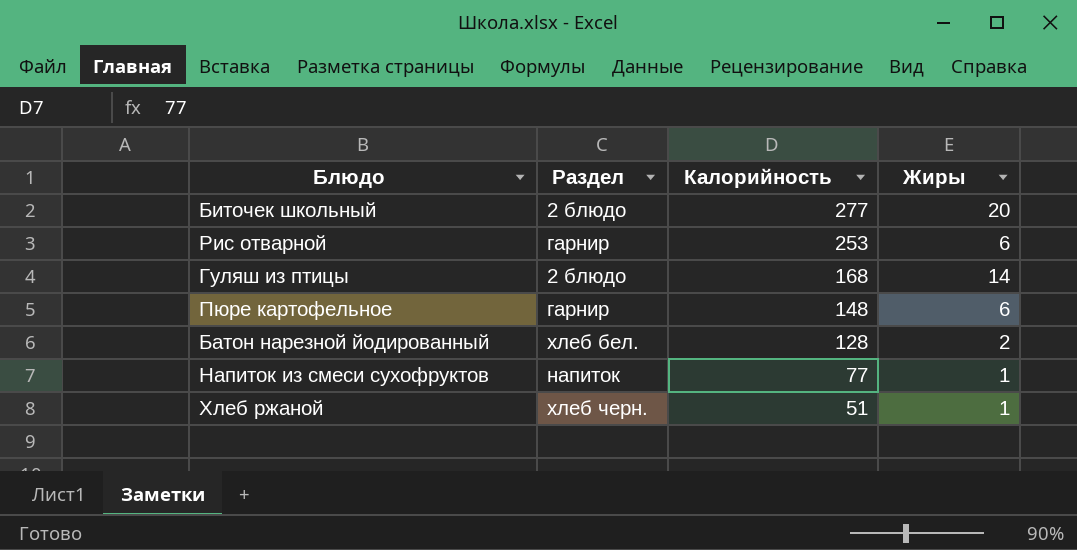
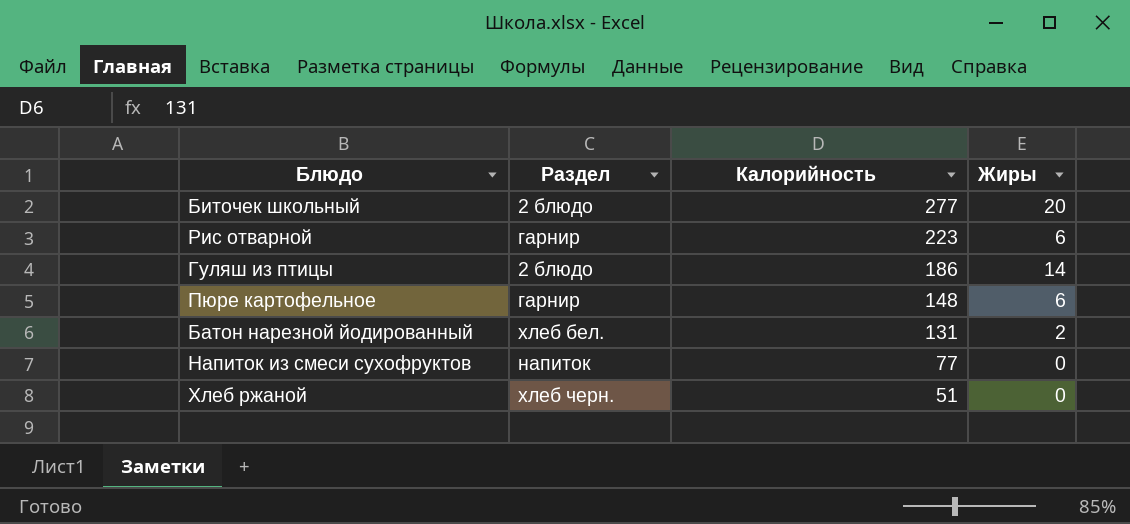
Рис отварной | Калорийность: 253 -> 223
Гуляш из птицы | Калорийность: 168 -> 186
Батон нарезной йодированный | Калорийность: 128 -> 131
Напиток из смеси сухофруктов | Жиры: 1 -> 0
Хлеб ржаной | Жиры: 1 -> 0

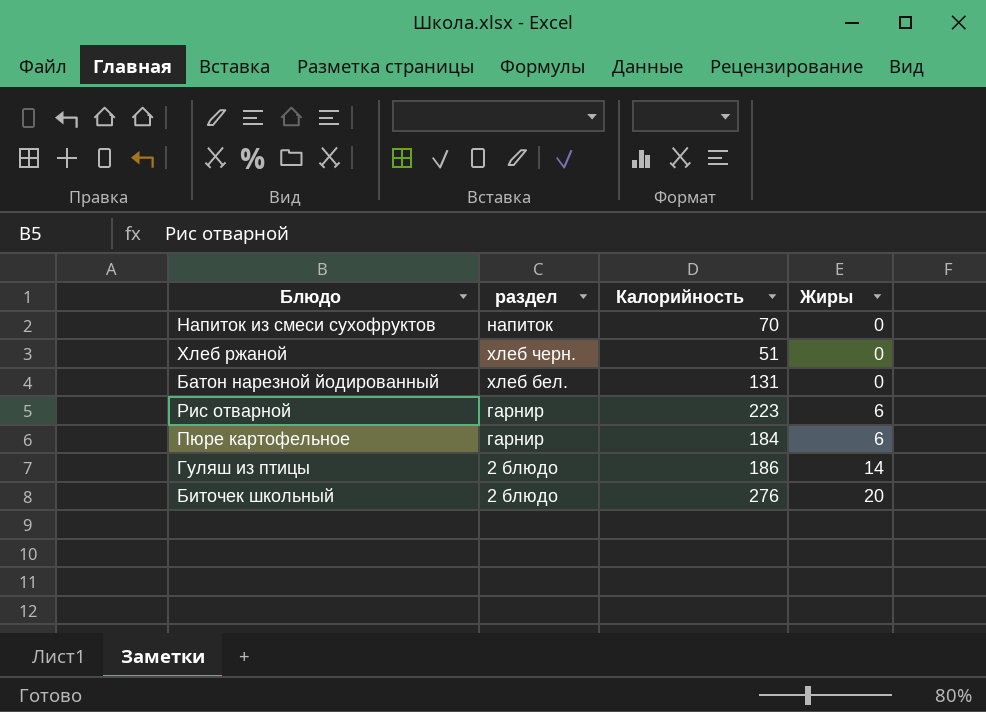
row order: Калорийность descending -> Жиры ascending
column name: Раздел -> раздел
Напиток из смеси сухофруктов | Калорийность: 77 -> 70
Батон нарезной йодированный | Жиры: 2 -> 0
Пюре картофельное | Калорийность: 148 -> 184
Биточек школьный | Калорийность: 277 -> 276

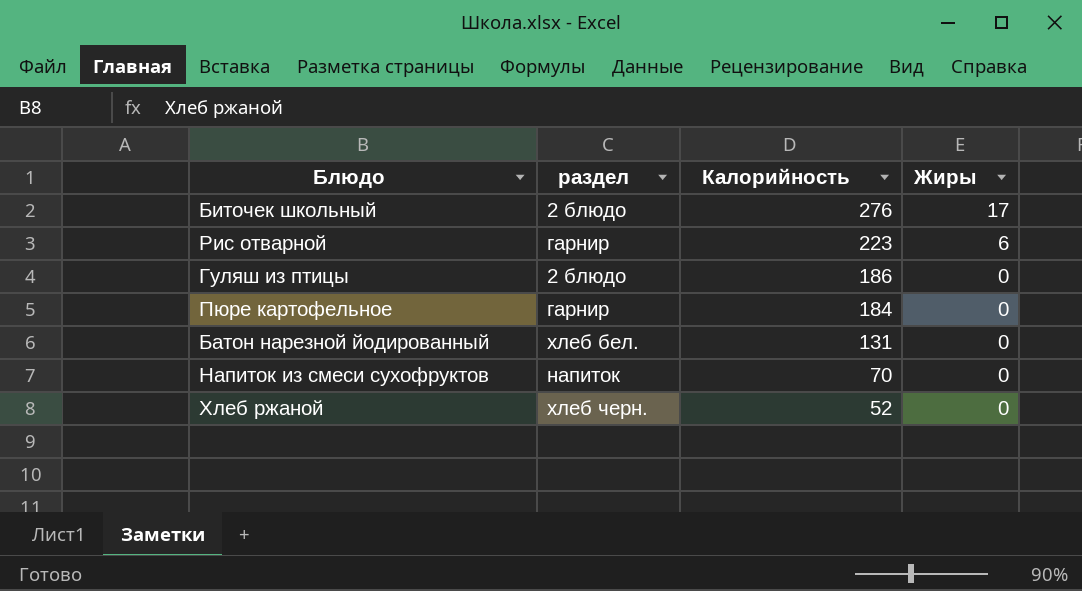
row order: Жиры ascending -> Калорийность descending
Биточек школьный | Жиры: 20 -> 17
Гуляш из птицы | Жиры: 14 -> 0
Пюре картофельное | Жиры: 6 -> 0
Хлеб ржаной | Калорийность: 51 -> 52

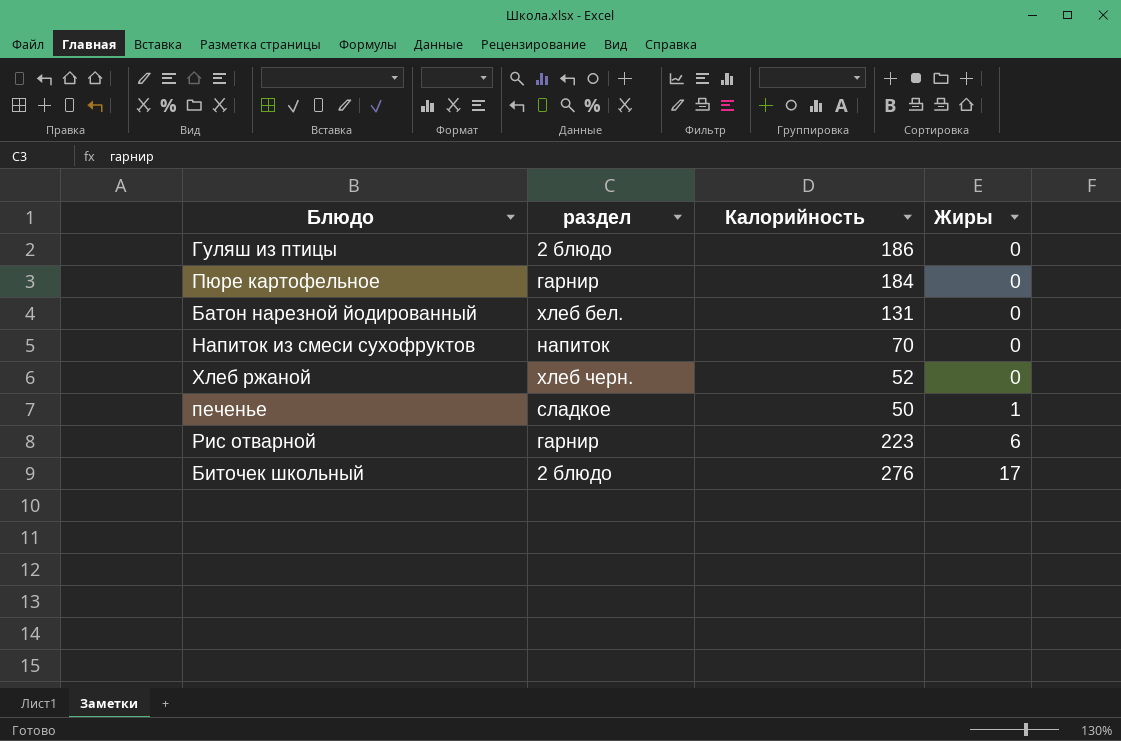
row order: Калорийность descending -> Жиры ascending
row печенье: none -> сладкое | 50 | 1

